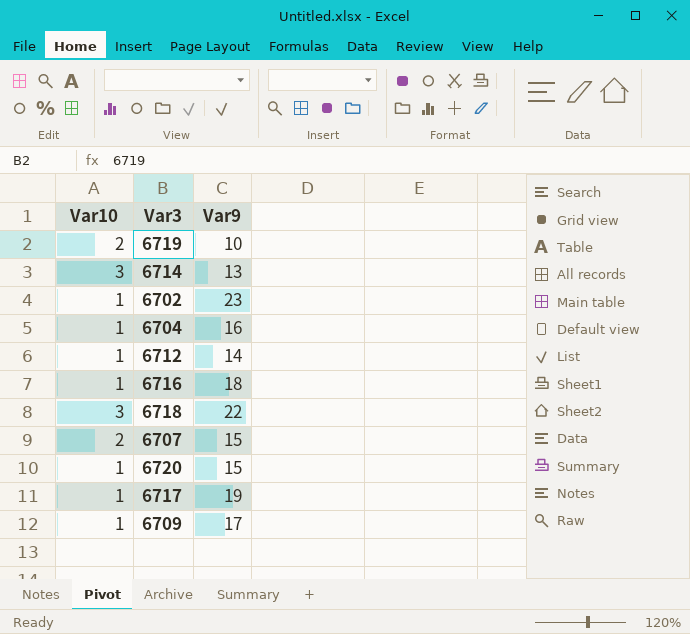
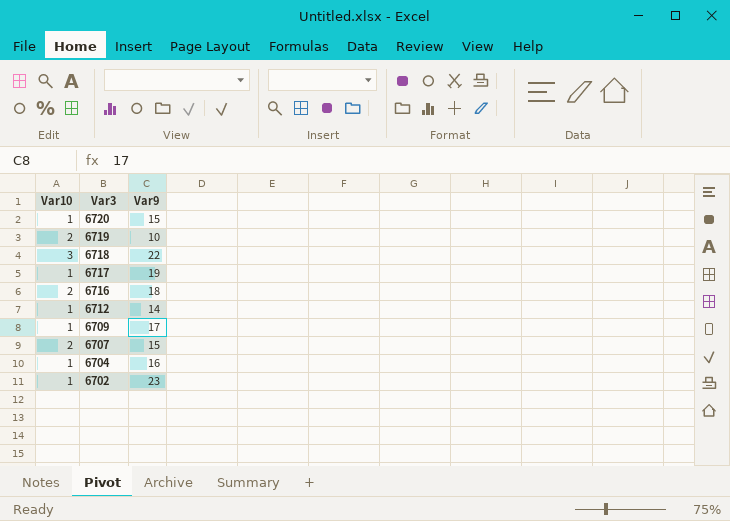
row order: none -> Var3 descending
row 6714: 3 | 13 -> none
6716 | Var10: 1 -> 2

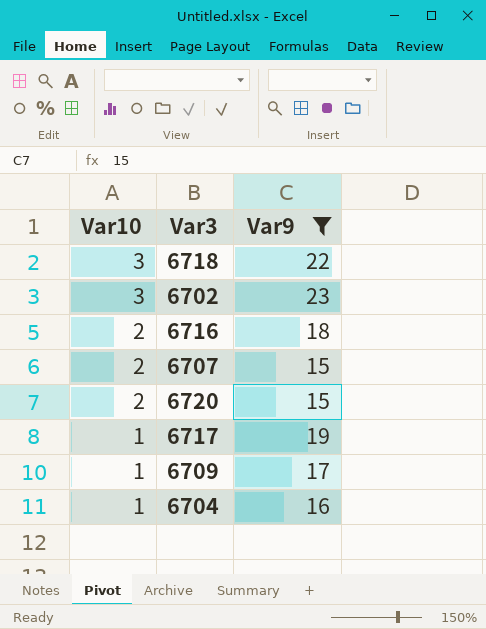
filter: none -> Var9 >= 15
row order: Var3 descending -> Var10 descending
6702 | Var10: 1 -> 3
6720 | Var10: 1 -> 2

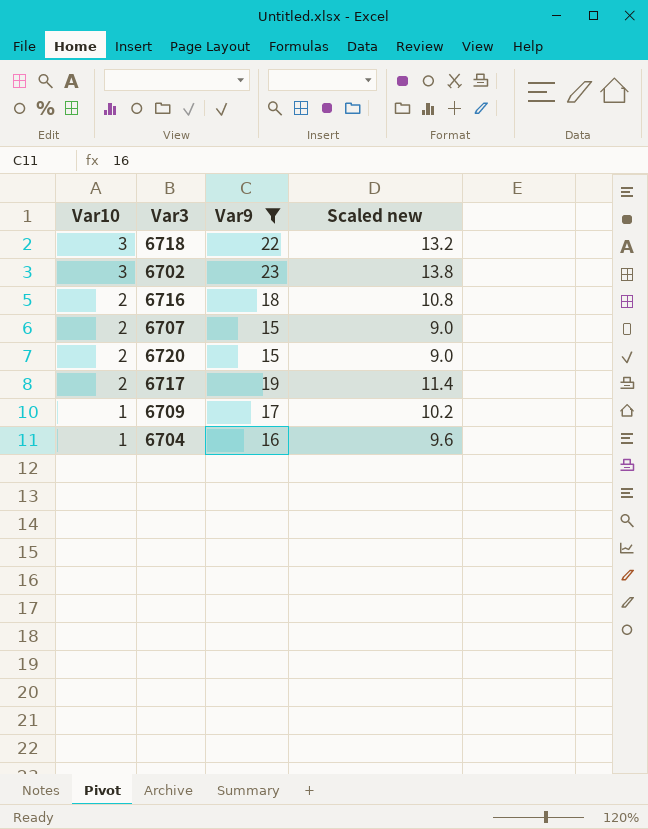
column Scaled new | formula: none -> [Var9] * 0.6
6717 | Var10: 1 -> 2

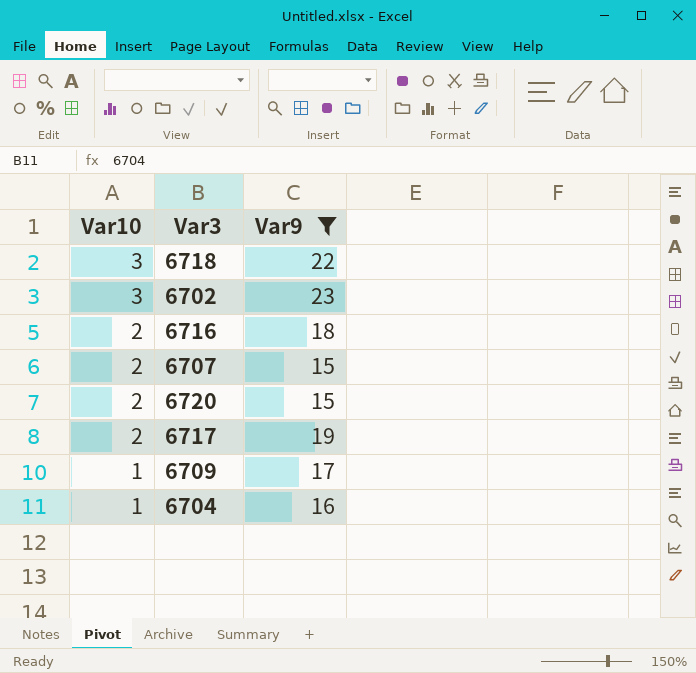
column Scaled new | formula: [Var9] * 0.6 -> none

